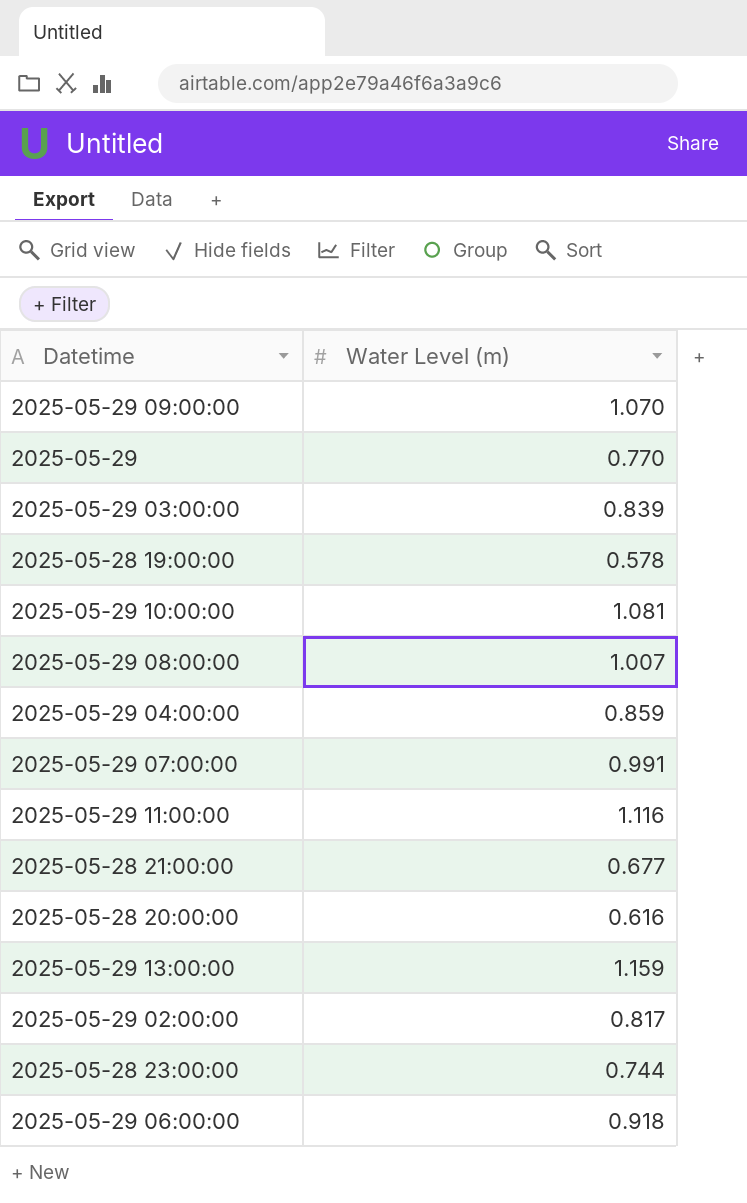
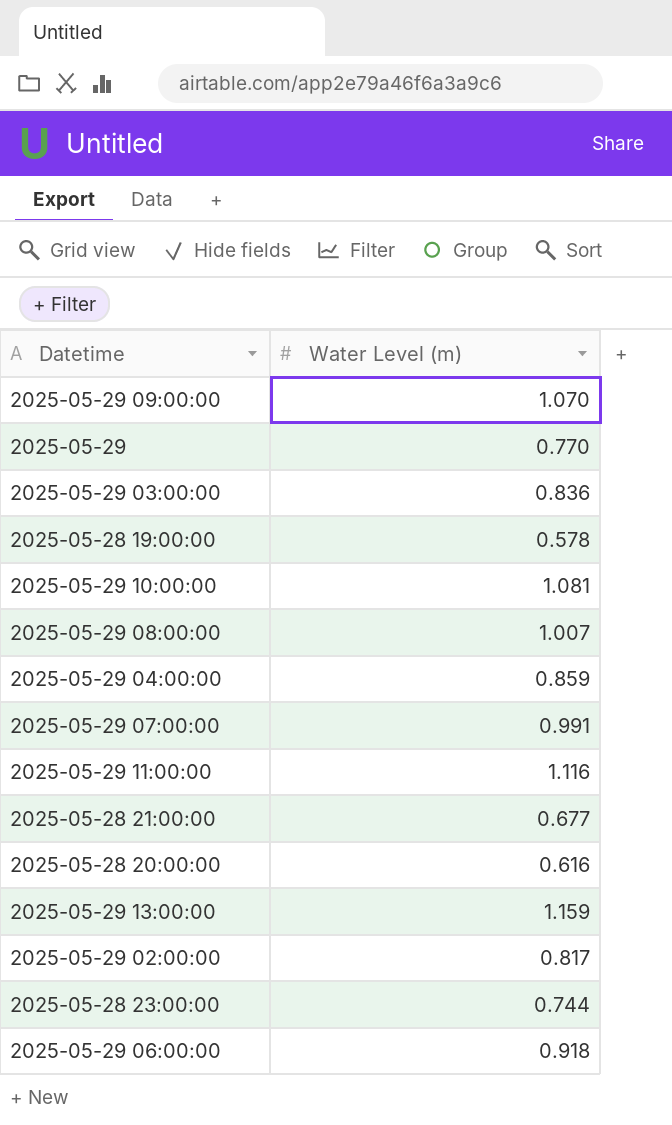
2025-05-29 03:00:00 | Water Level (m): 0.839 -> 0.836

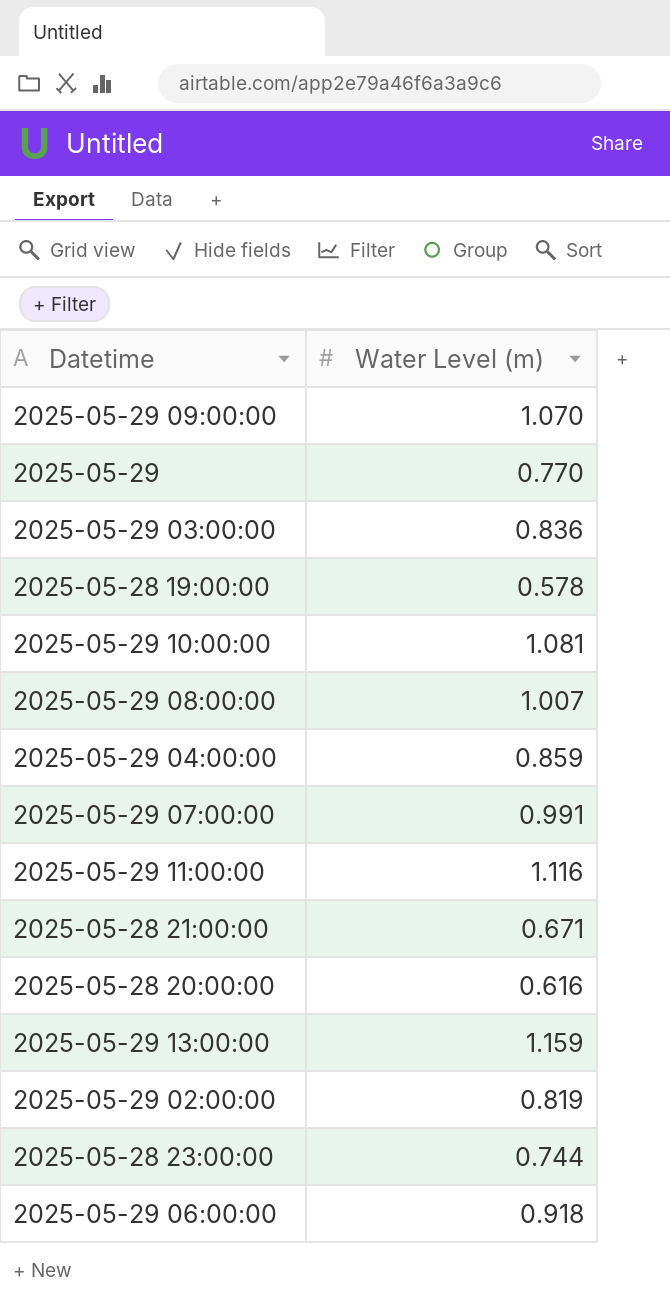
2025-05-28 21:00:00 | Water Level (m): 0.677 -> 0.671
2025-05-29 02:00:00 | Water Level (m): 0.817 -> 0.819

